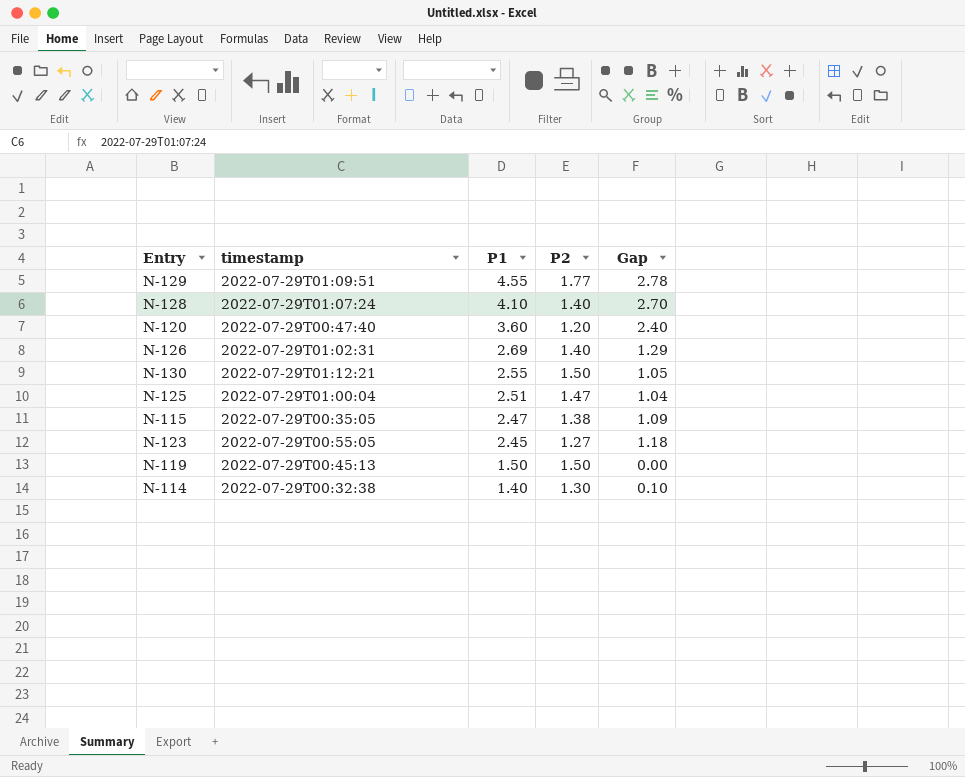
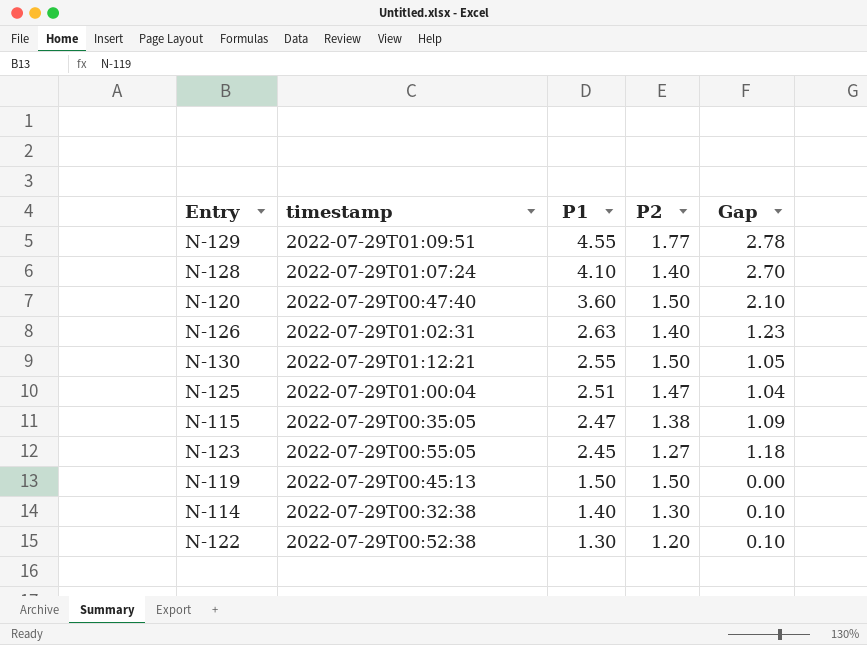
N-120 | P2: 1.20 -> 1.50
N-120 | Gap: 2.40 -> 2.10
N-126 | P1: 2.69 -> 2.63
N-126 | Gap: 1.29 -> 1.23
row N-122: none -> 2022-07-29T00:52:38 | 1.30 | 1.20 | 0.10

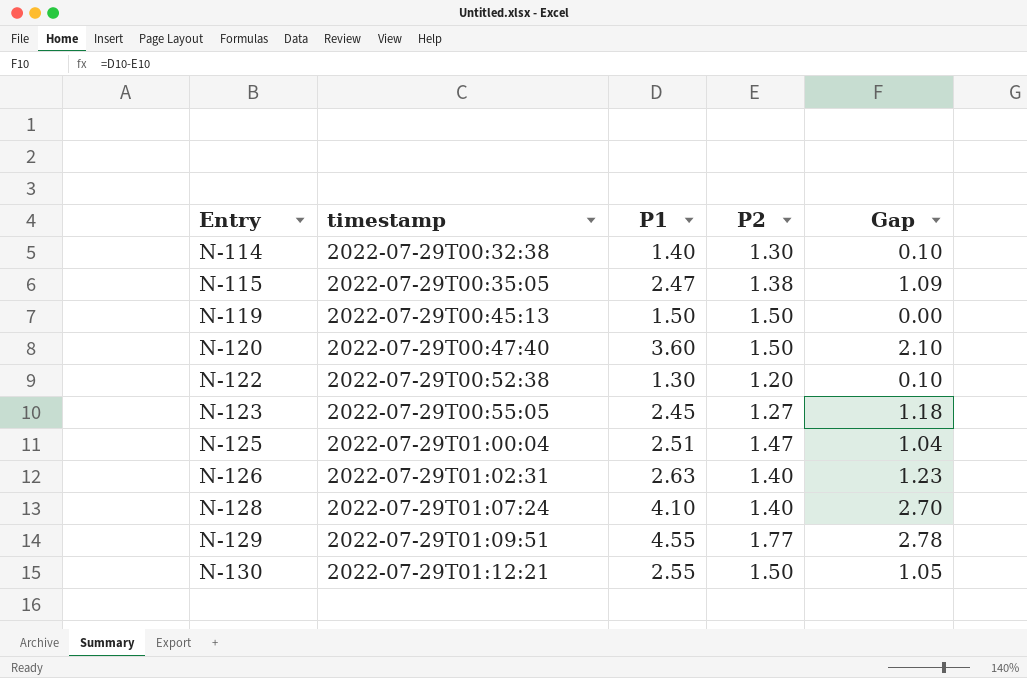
row order: P1 descending -> Entry ascending

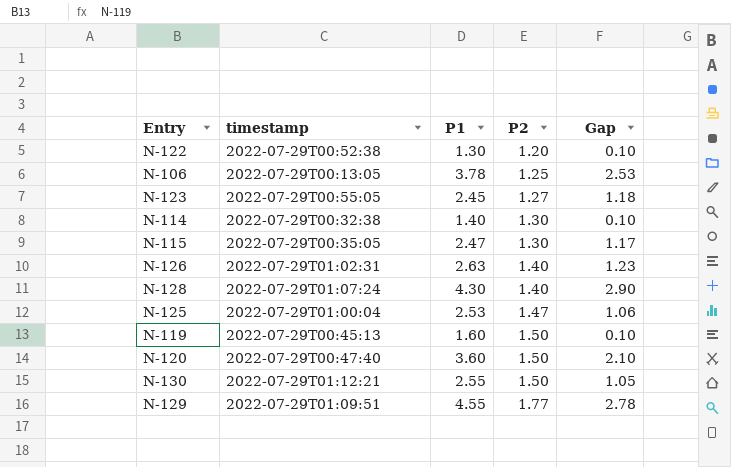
row order: Entry ascending -> P2 ascending
row N-106: none -> 2022-07-29T00:13:05 | 3.78 | 1.25 | 2.53
N-115 | P2: 1.38 -> 1.30
N-115 | Gap: 1.09 -> 1.17
N-128 | P1: 4.10 -> 4.30
N-128 | Gap: 2.70 -> 2.90
N-125 | P1: 2.51 -> 2.53
N-125 | Gap: 1.04 -> 1.06
N-119 | P1: 1.50 -> 1.60
N-119 | Gap: 0.00 -> 0.10

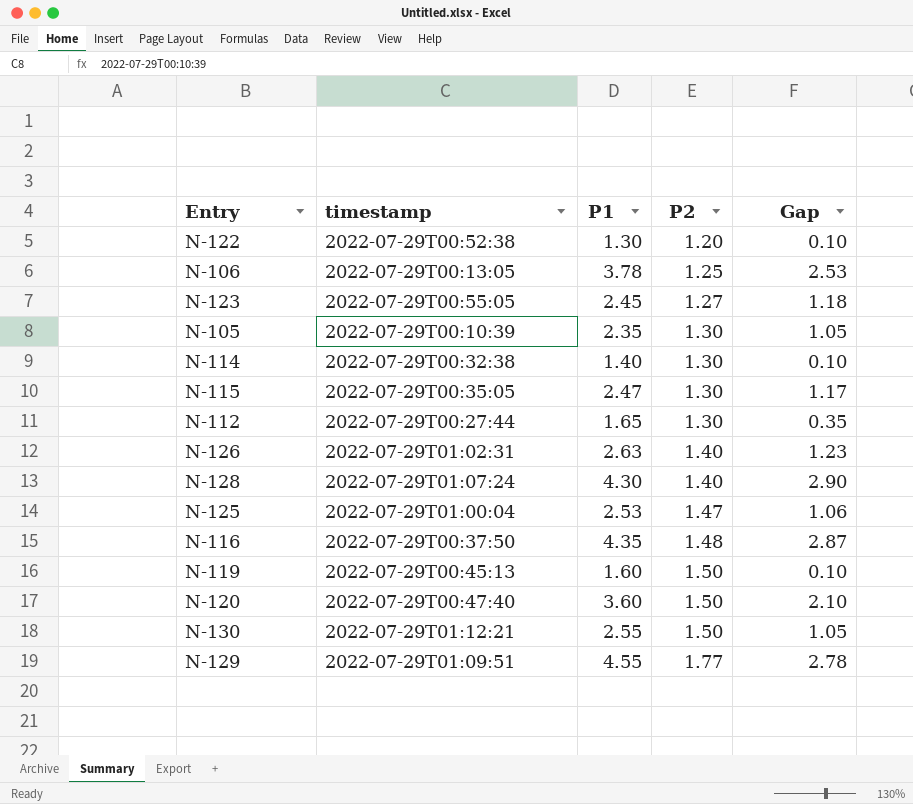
row N-105: none -> 2022-07-29T00:10:39 | 2.35 | 1.30 | 1.05
row N-112: none -> 2022-07-29T00:27:44 | 1.65 | 1.30 | 0.35
row N-116: none -> 2022-07-29T00:37:50 | 4.35 | 1.48 | 2.87

